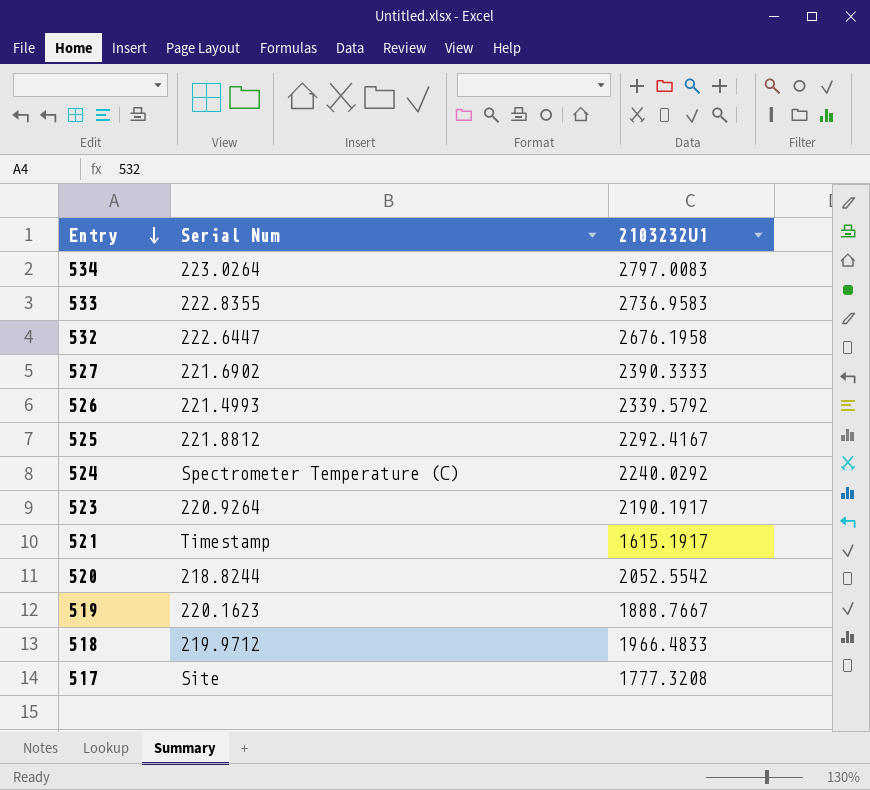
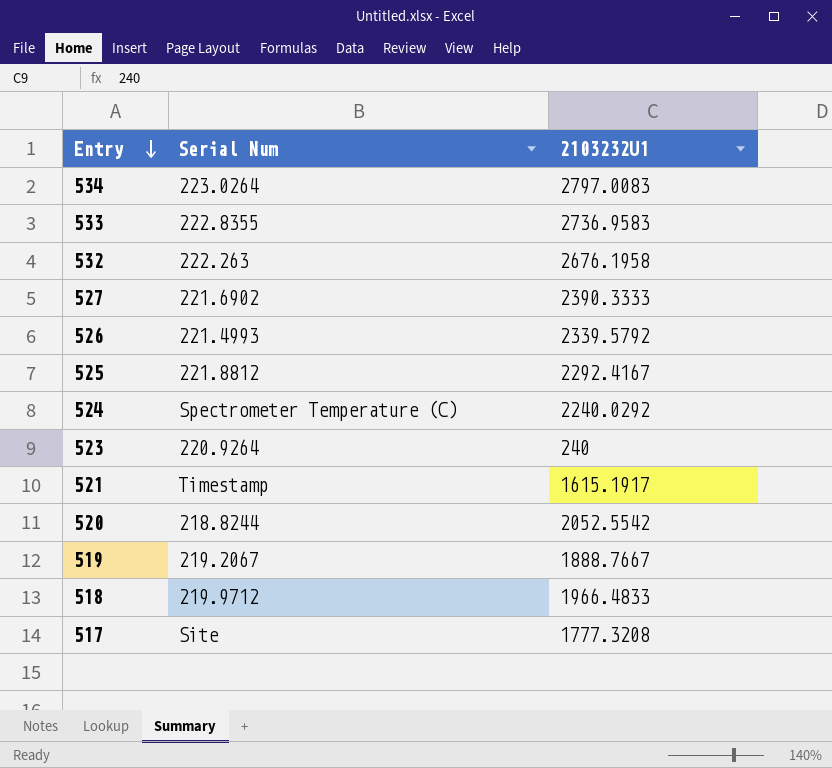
532 | Serial Num: 222.6447 -> 222.263
523 | 2103232U1: 2190.1917 -> 240
519 | Serial Num: 220.1623 -> 219.2067

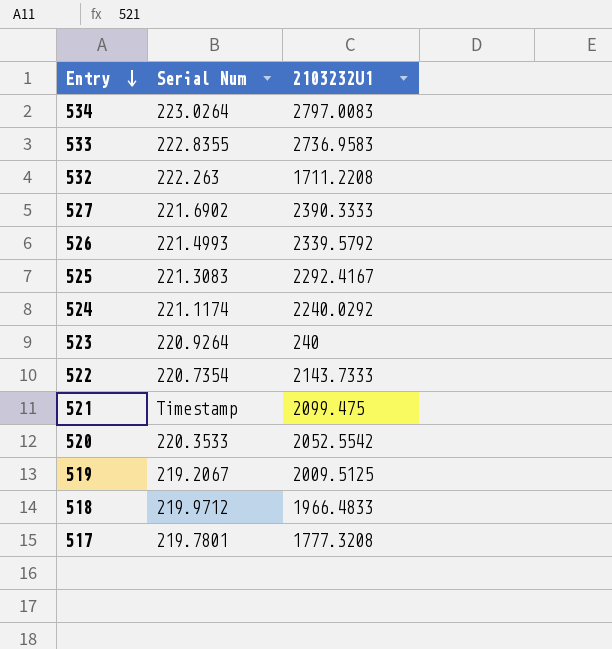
532 | 2103232U1: 2676.1958 -> 1711.2208
525 | Serial Num: 221.8812 -> 221.3083
524 | Serial Num: Spectrometer Temperature (C) -> 221.1174
row 522: none -> 220.7354 | 2143.7333
521 | 2103232U1: 1615.1917 -> 2099.475
520 | Serial Num: 218.8244 -> 220.3533
519 | 2103232U1: 1888.7667 -> 2009.5125
517 | Serial Num: Site -> 219.7801

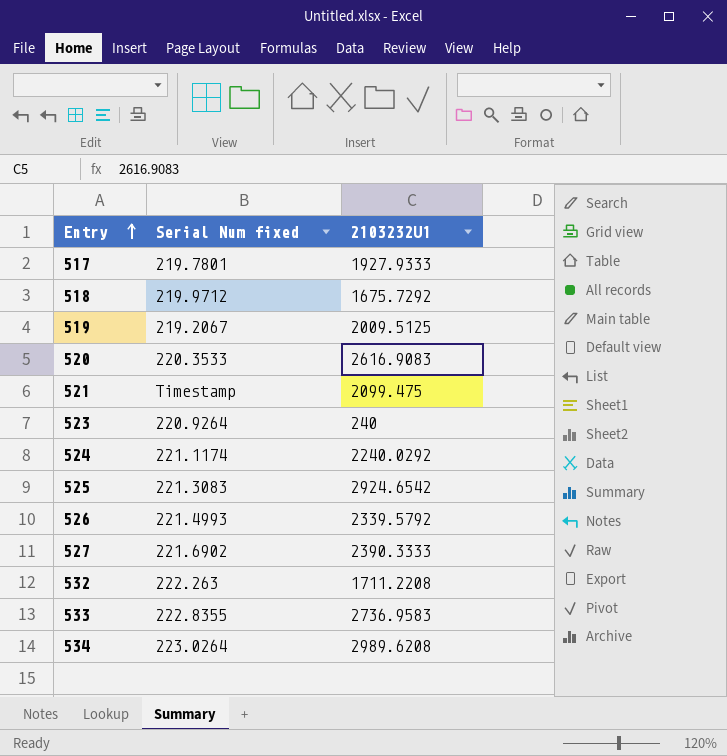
row order: Entry descending -> Entry ascending
column name: Serial Num -> Serial Num fixed
row 522: 220.7354 | 2143.7333 -> none
517 | 2103232U1: 1777.3208 -> 1927.9333
518 | 2103232U1: 1966.4833 -> 1675.7292
520 | 2103232U1: 2052.5542 -> 2616.9083
525 | 2103232U1: 2292.4167 -> 2924.6542
534 | 2103232U1: 2797.0083 -> 2989.6208

